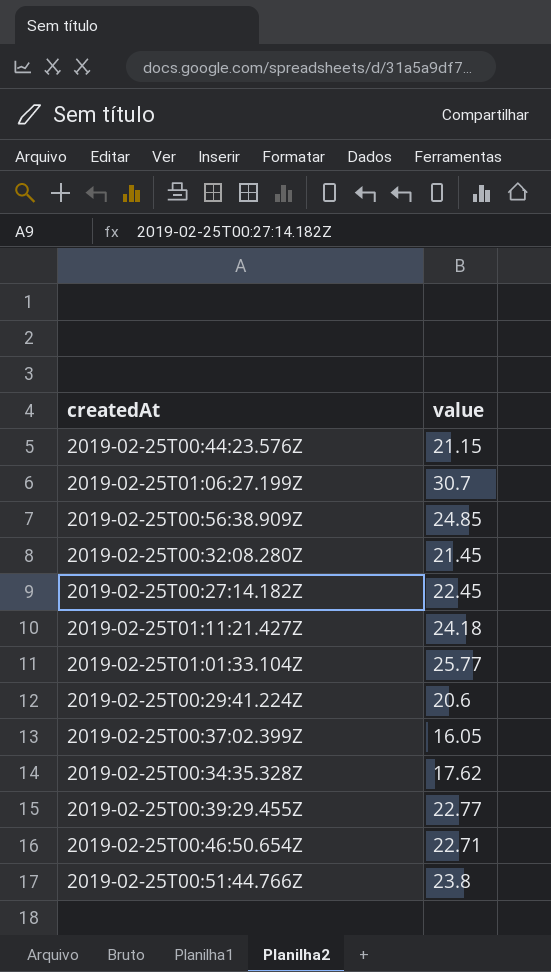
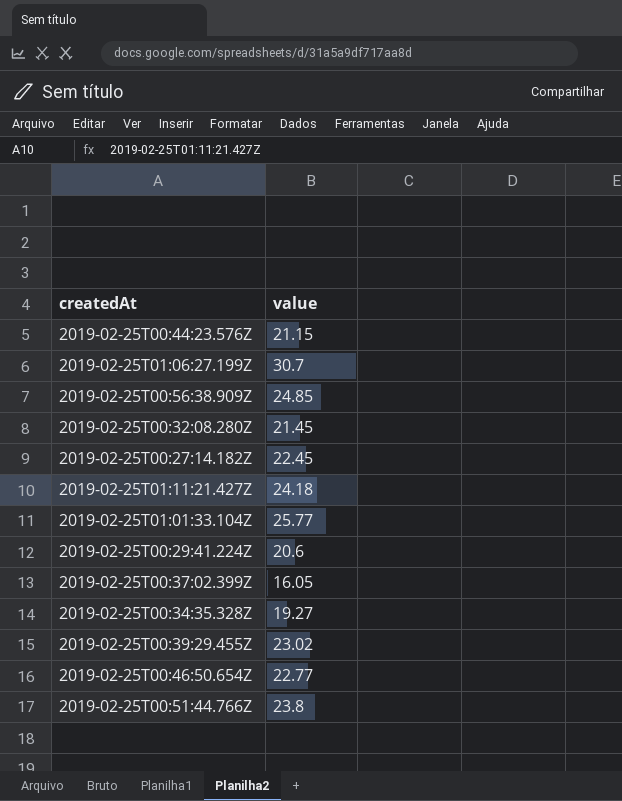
2019-02-25T00:34:35.328Z | value: 17.62 -> 19.27
2019-02-25T00:39:29.455Z | value: 22.77 -> 23.02
2019-02-25T00:46:50.654Z | value: 22.71 -> 22.77

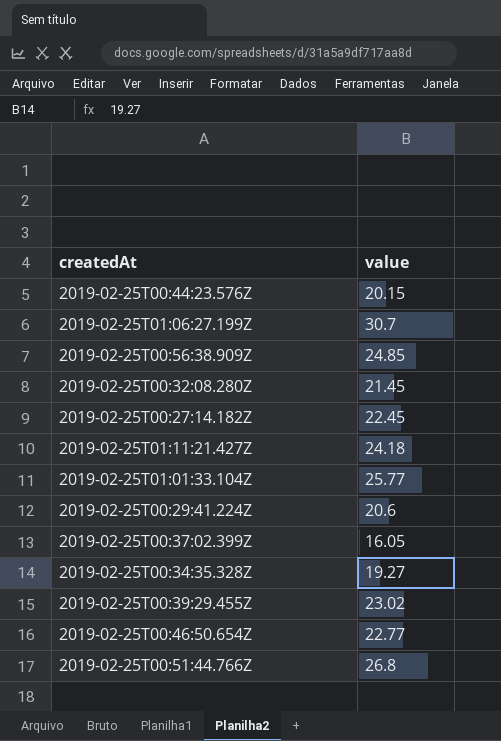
2019-02-25T00:44:23.576Z | value: 21.15 -> 20.15
2019-02-25T00:51:44.766Z | value: 23.8 -> 26.8

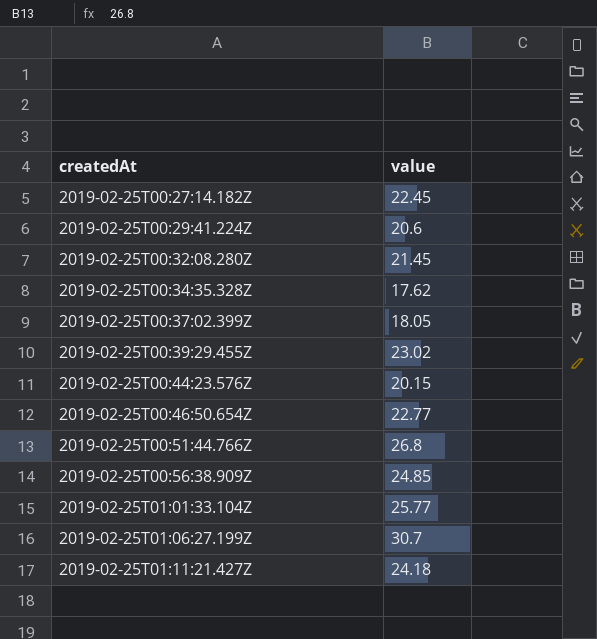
row order: none -> createdAt ascending
2019-02-25T00:34:35.328Z | value: 19.27 -> 17.62
2019-02-25T00:37:02.399Z | value: 16.05 -> 18.05

